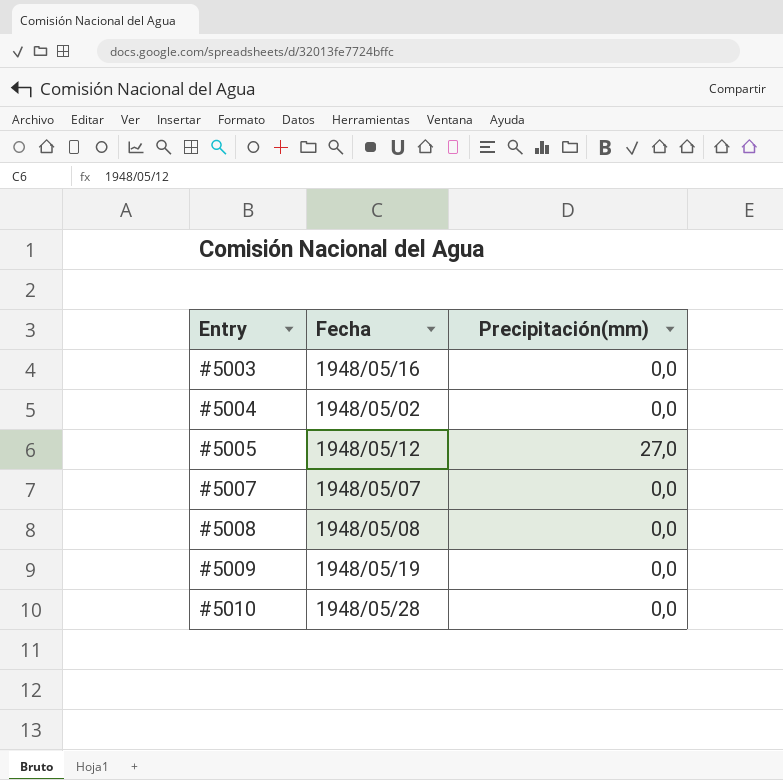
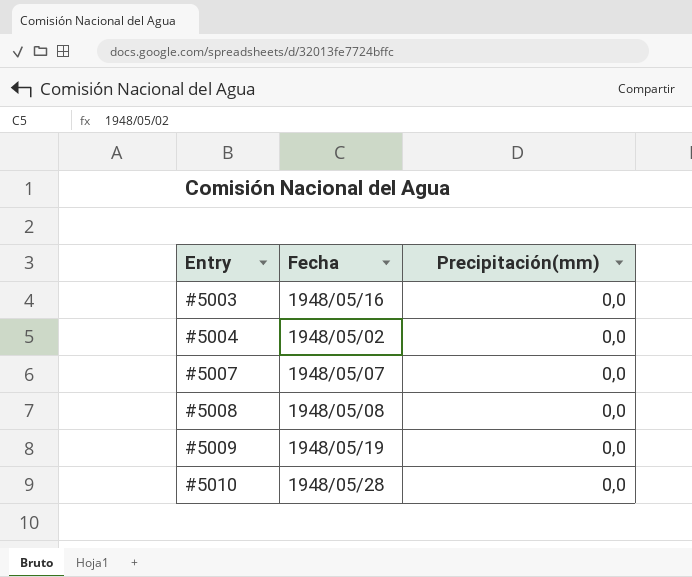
row #5005: 1948/05/12 | 27,0 -> none

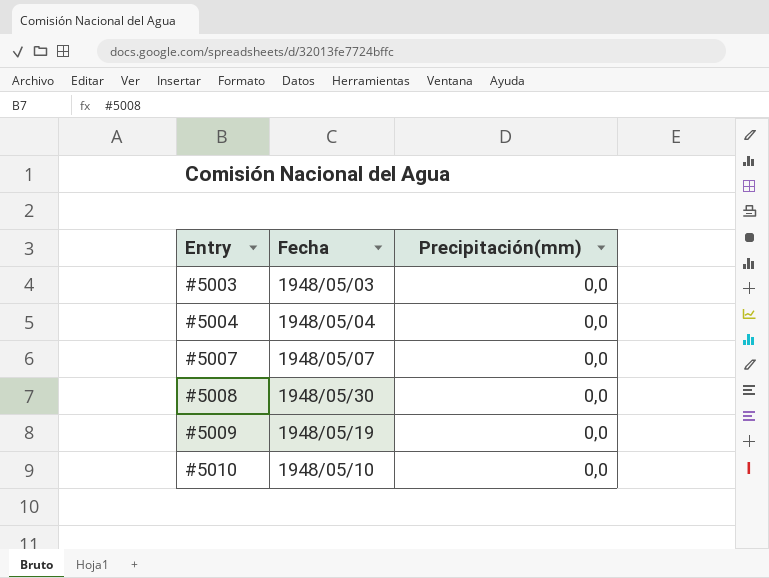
#5003 | Fecha: 1948/05/16 -> 1948/05/03
#5004 | Fecha: 1948/05/02 -> 1948/05/04
#5008 | Fecha: 1948/05/08 -> 1948/05/30
#5010 | Fecha: 1948/05/28 -> 1948/05/10

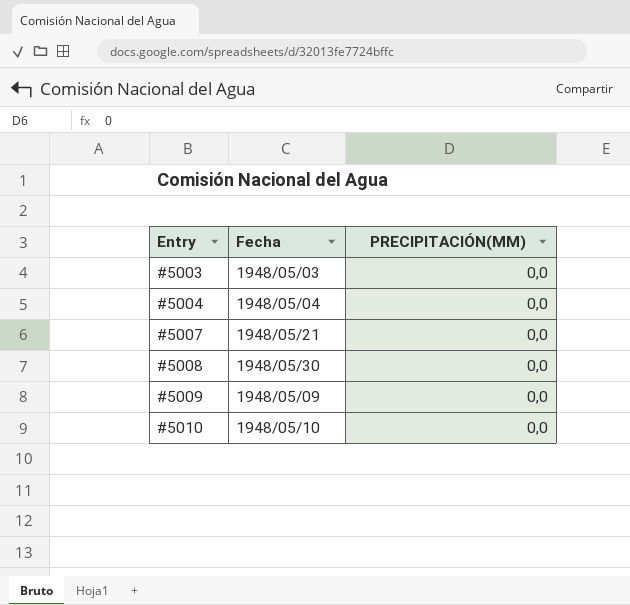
column name: Precipitación(mm) -> PRECIPITACIÓN(MM)
#5007 | Fecha: 1948/05/07 -> 1948/05/21
#5009 | Fecha: 1948/05/19 -> 1948/05/09

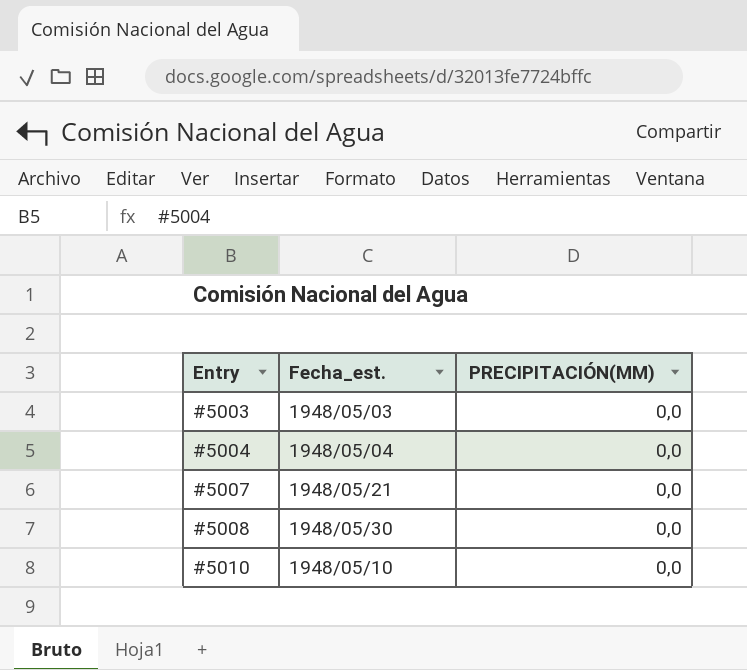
column name: Fecha -> Fecha_est.
row #5009: 1948/05/09 | 0,0 -> none

